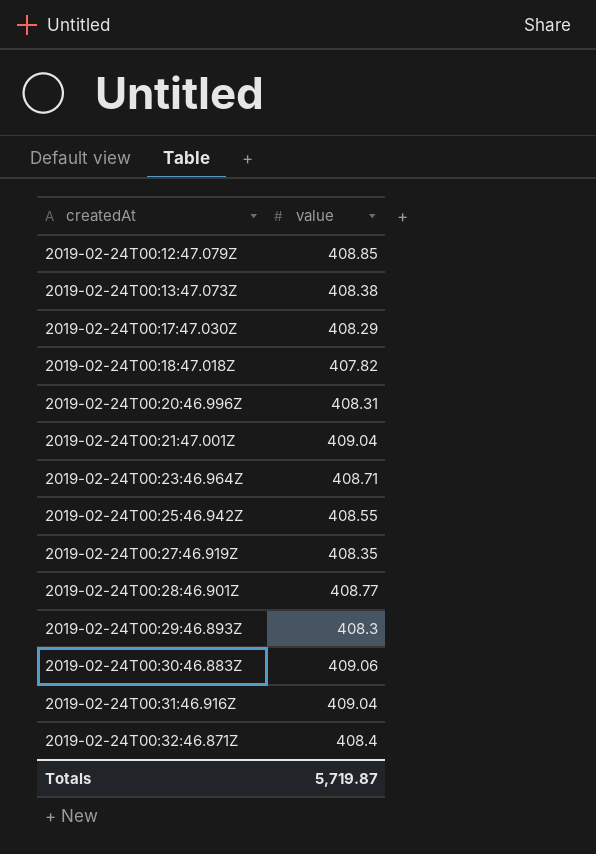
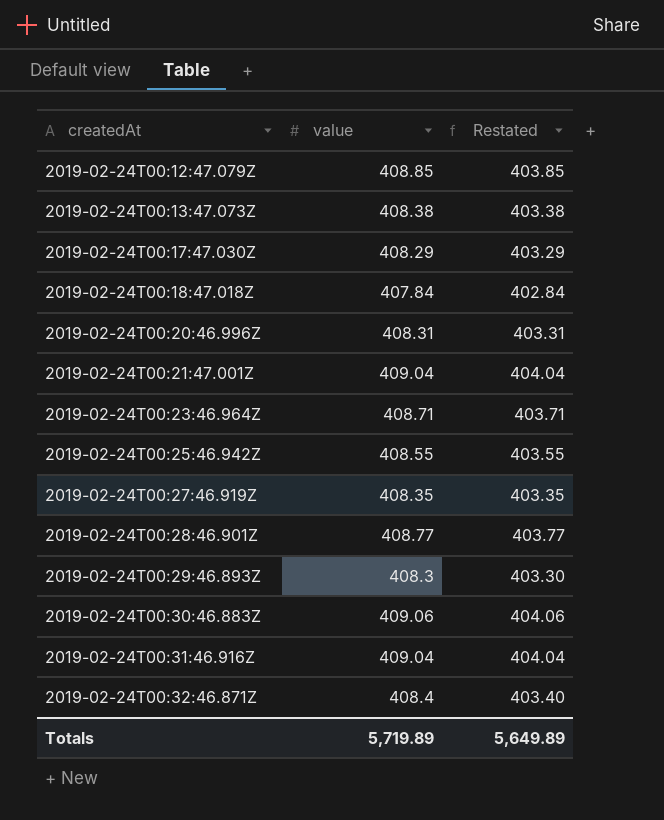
column Restated | formula: none -> [value] - 5
2019-02-24T00:18:47.018Z | value: 407.82 -> 407.84
Totals | value: 5,719.87 -> 5,719.89

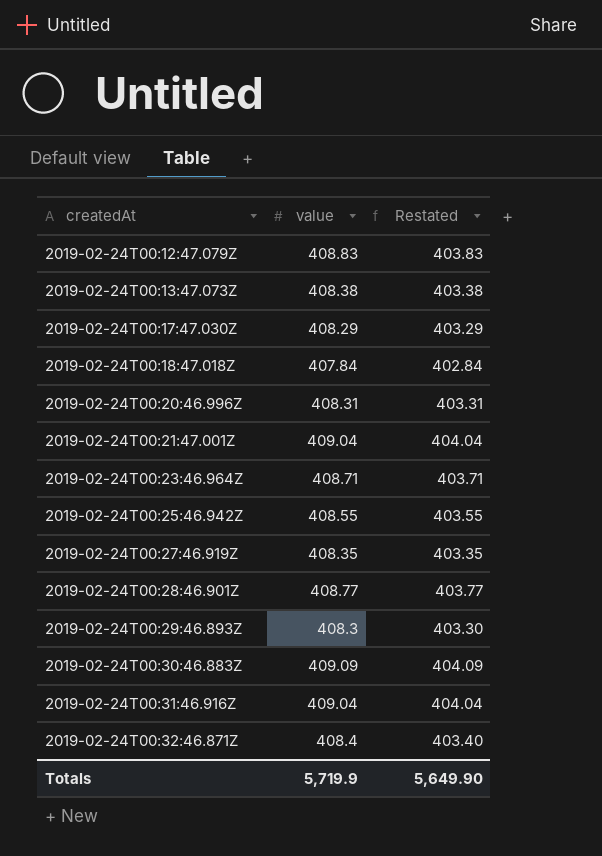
2019-02-24T00:12:47.079Z | value: 408.85 -> 408.83
2019-02-24T00:12:47.079Z | Restated: 403.85 -> 403.83
2019-02-24T00:30:46.883Z | value: 409.06 -> 409.09
2019-02-24T00:30:46.883Z | Restated: 404.06 -> 404.09
Totals | value: 5,719.89 -> 5,719.9
Totals | Restated: 5,649.89 -> 5,649.90

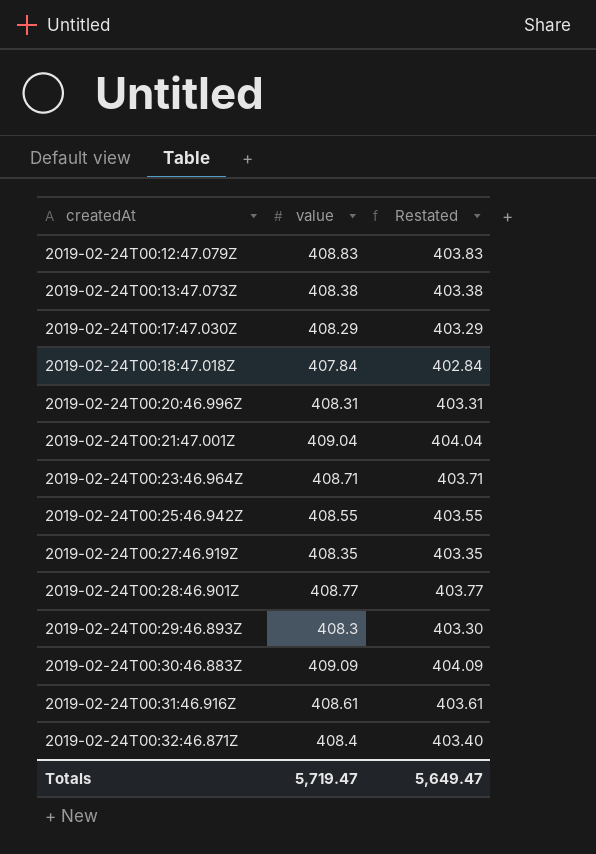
2019-02-24T00:31:46.916Z | value: 409.04 -> 408.61
2019-02-24T00:31:46.916Z | Restated: 404.04 -> 403.61
Totals | value: 5,719.9 -> 5,719.47
Totals | Restated: 5,649.90 -> 5,649.47

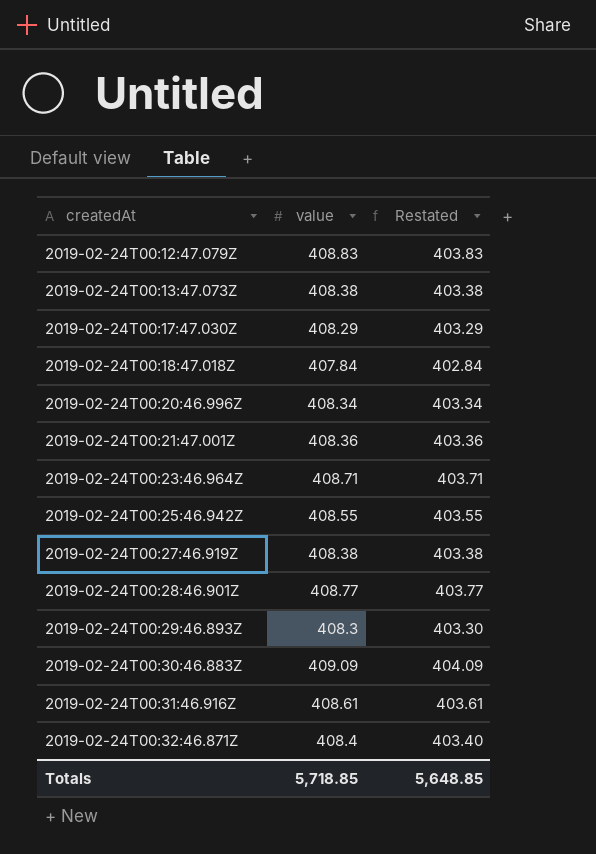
2019-02-24T00:20:46.996Z | value: 408.31 -> 408.34
2019-02-24T00:20:46.996Z | Restated: 403.31 -> 403.34
2019-02-24T00:21:47.001Z | value: 409.04 -> 408.36
2019-02-24T00:21:47.001Z | Restated: 404.04 -> 403.36
2019-02-24T00:27:46.919Z | value: 408.35 -> 408.38
2019-02-24T00:27:46.919Z | Restated: 403.35 -> 403.38
Totals | value: 5,719.47 -> 5,718.85
Totals | Restated: 5,649.47 -> 5,648.85

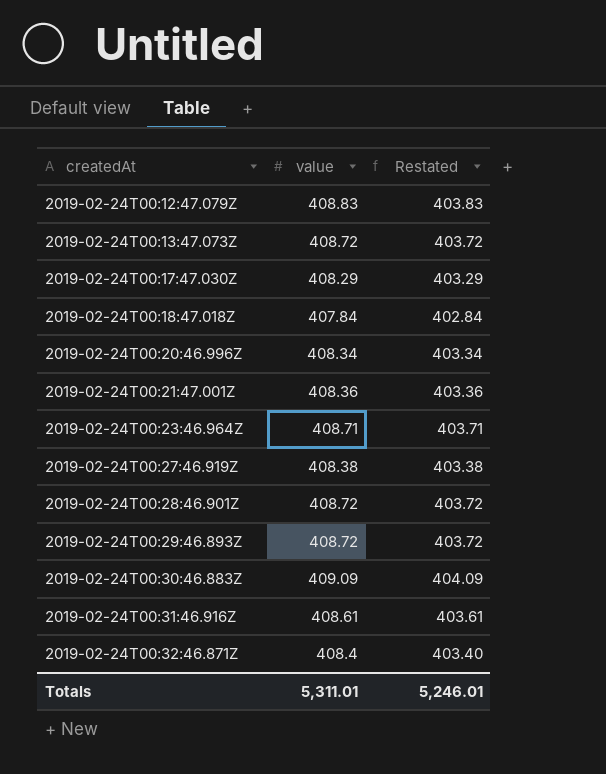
row 2019-02-24T00:25:46.942Z: 408.55 | 403.55 -> none
2019-02-24T00:13:47.073Z | value: 408.38 -> 408.72
2019-02-24T00:13:47.073Z | Restated: 403.38 -> 403.72
2019-02-24T00:28:46.901Z | value: 408.77 -> 408.72
2019-02-24T00:28:46.901Z | Restated: 403.77 -> 403.72
2019-02-24T00:29:46.893Z | value: 408.3 -> 408.72
2019-02-24T00:29:46.893Z | Restated: 403.30 -> 403.72
Totals | value: 5,718.85 -> 5,311.01
Totals | Restated: 5,648.85 -> 5,246.01

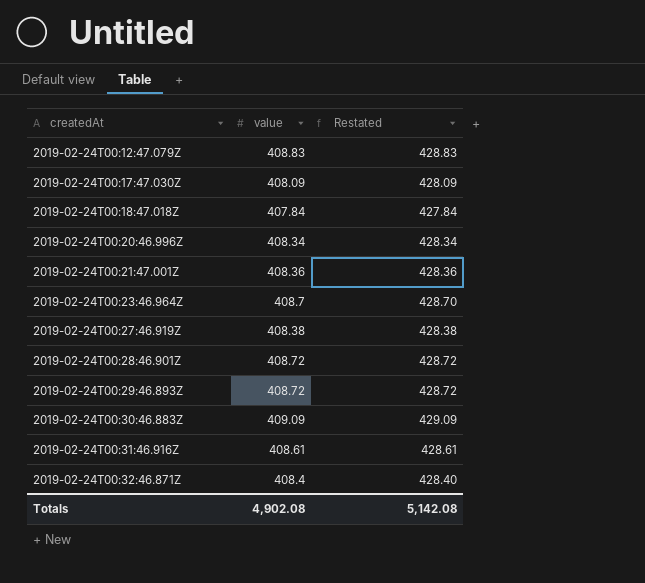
column Restated | formula: [value] - 5 -> [value] + 20
row 2019-02-24T00:13:47.073Z: 408.72 | 403.72 -> none
2019-02-24T00:17:47.030Z | value: 408.29 -> 408.09
2019-02-24T00:23:46.964Z | value: 408.71 -> 408.7
Totals | value: 5,311.01 -> 4,902.08
Totals | Restated: 5,246.01 -> 5,142.08

